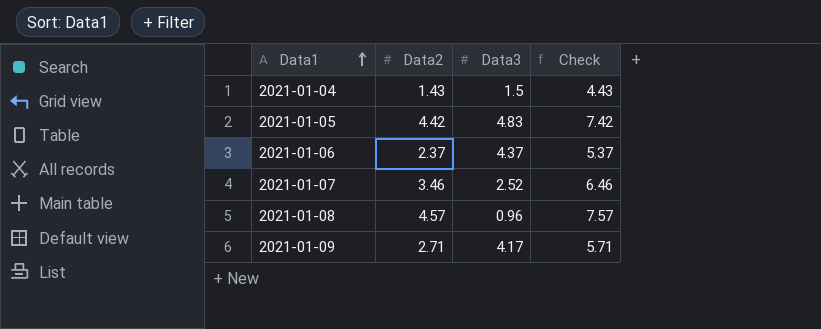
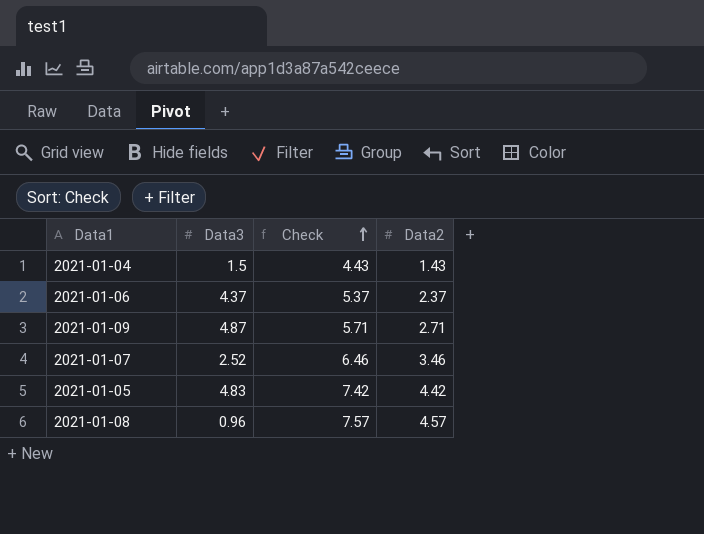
row order: Data1 ascending -> Check ascending
column Data2 | position: 2 -> 4
2021-01-09 | Data3: 4.17 -> 4.87

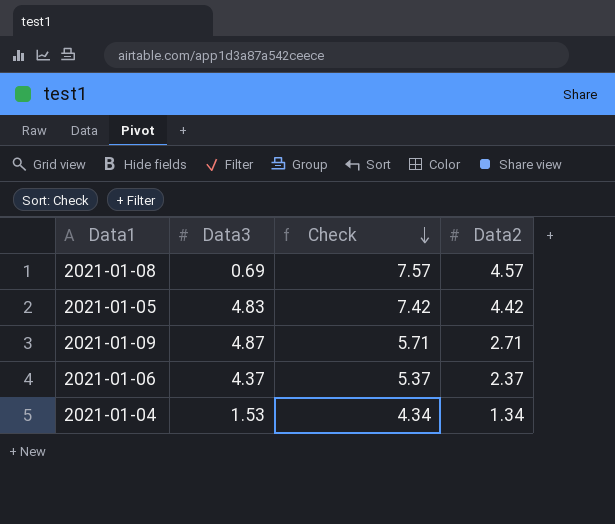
row order: Check ascending -> Check descending
row 2021-01-07: 2.52 | 6.46 | 3.46 -> none
2021-01-08 | Data3: 0.96 -> 0.69
2021-01-04 | Data3: 1.5 -> 1.53
2021-01-04 | Check: 4.43 -> 4.34
2021-01-04 | Data2: 1.43 -> 1.34

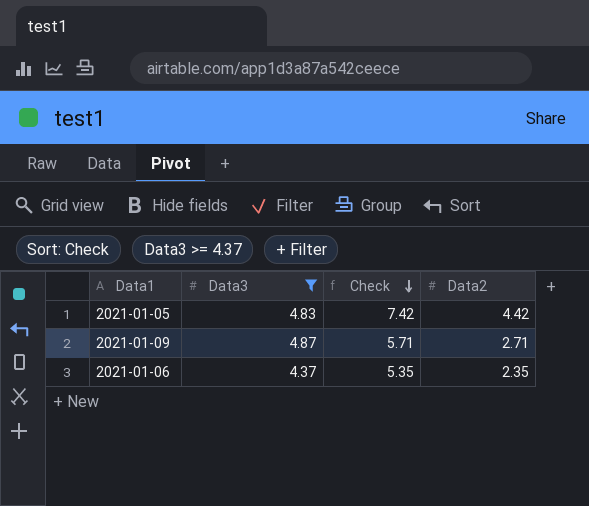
filter: none -> Data3 >= 4.37
2021-01-06 | Check: 5.37 -> 5.35
2021-01-06 | Data2: 2.37 -> 2.35

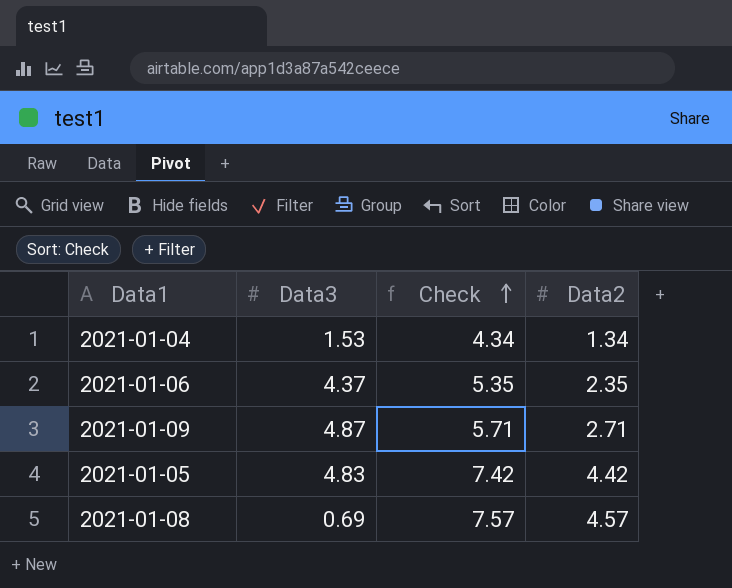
filter: Data3 >= 4.37 -> none
row order: Check descending -> Check ascending

